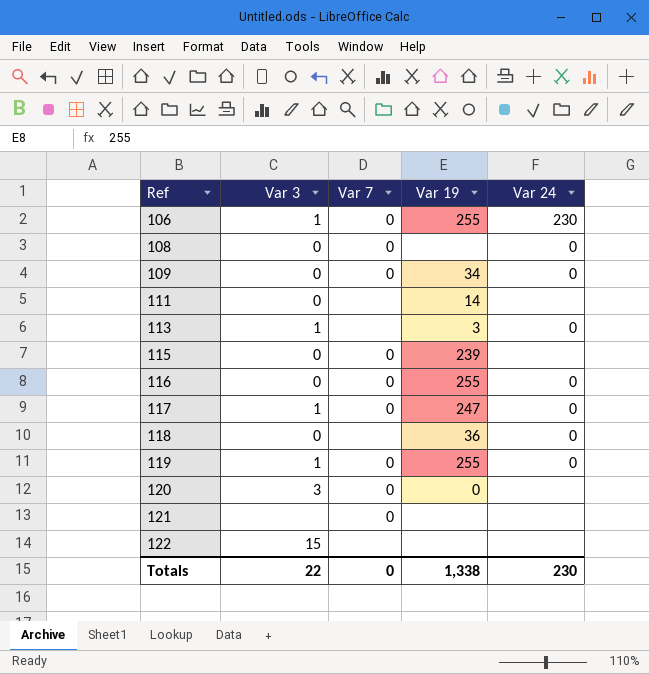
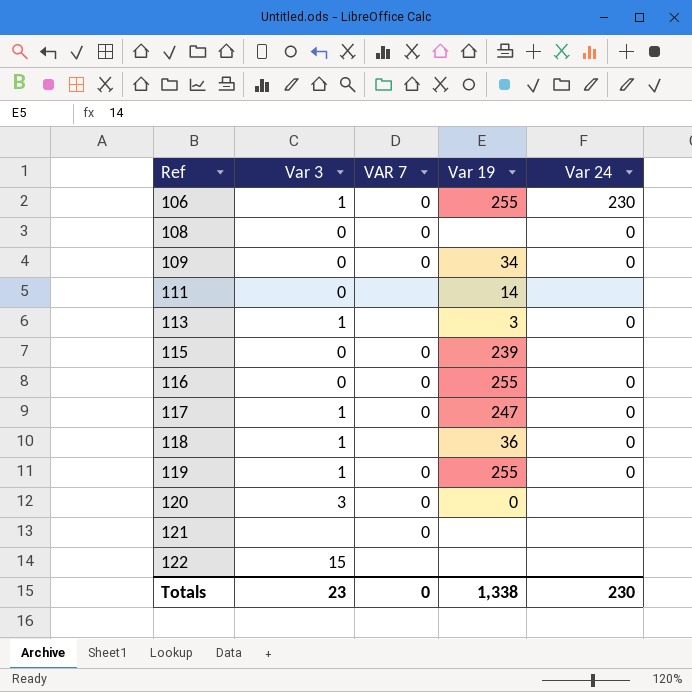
column name: Var 7 -> VAR 7
118 | Var 3: 0 -> 1
Totals | Var 3: 22 -> 23

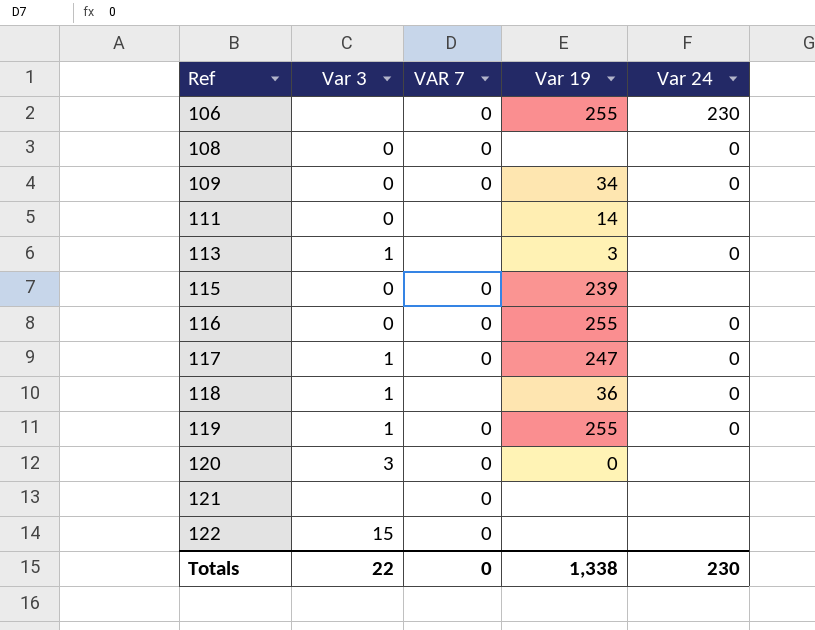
106 | Var 3: 1 -> none
122 | VAR 7: none -> 0
Totals | Var 3: 23 -> 22

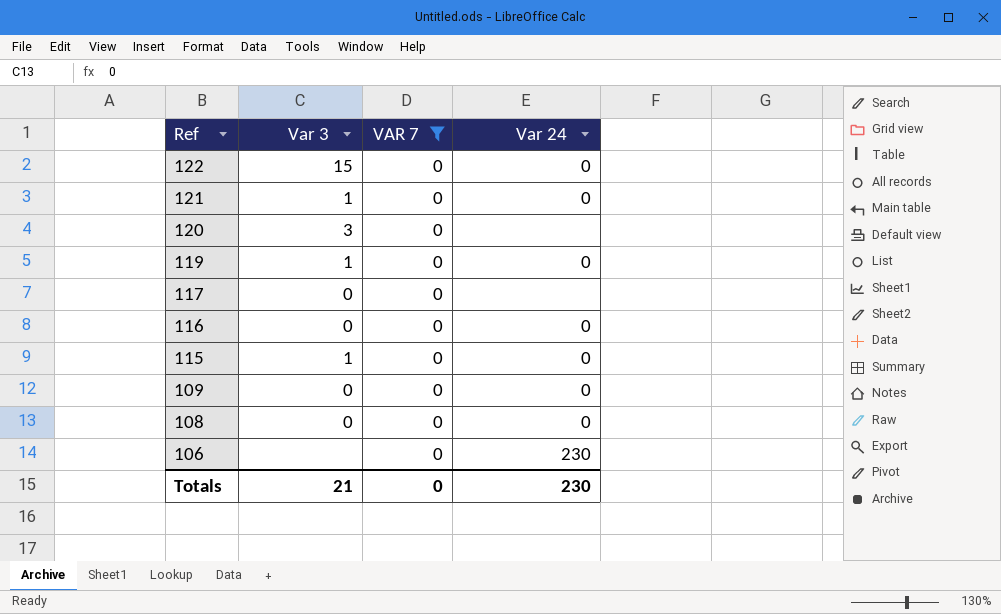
filter: none -> VAR 7 = 0
row order: Ref ascending -> Ref descending
column Var 19 | position: 4 -> none
122 | Var 24: none -> 0
121 | Var 3: none -> 1
121 | Var 24: none -> 0
117 | Var 3: 1 -> 0
117 | Var 24: 0 -> none
115 | Var 3: 0 -> 1
115 | Var 24: none -> 0
Totals | Var 3: 22 -> 21

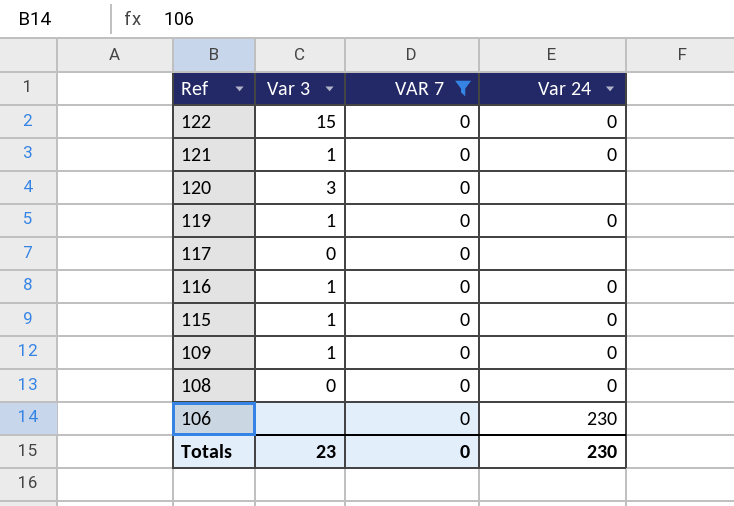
116 | Var 3: 0 -> 1
109 | Var 3: 0 -> 1
Totals | Var 3: 21 -> 23

